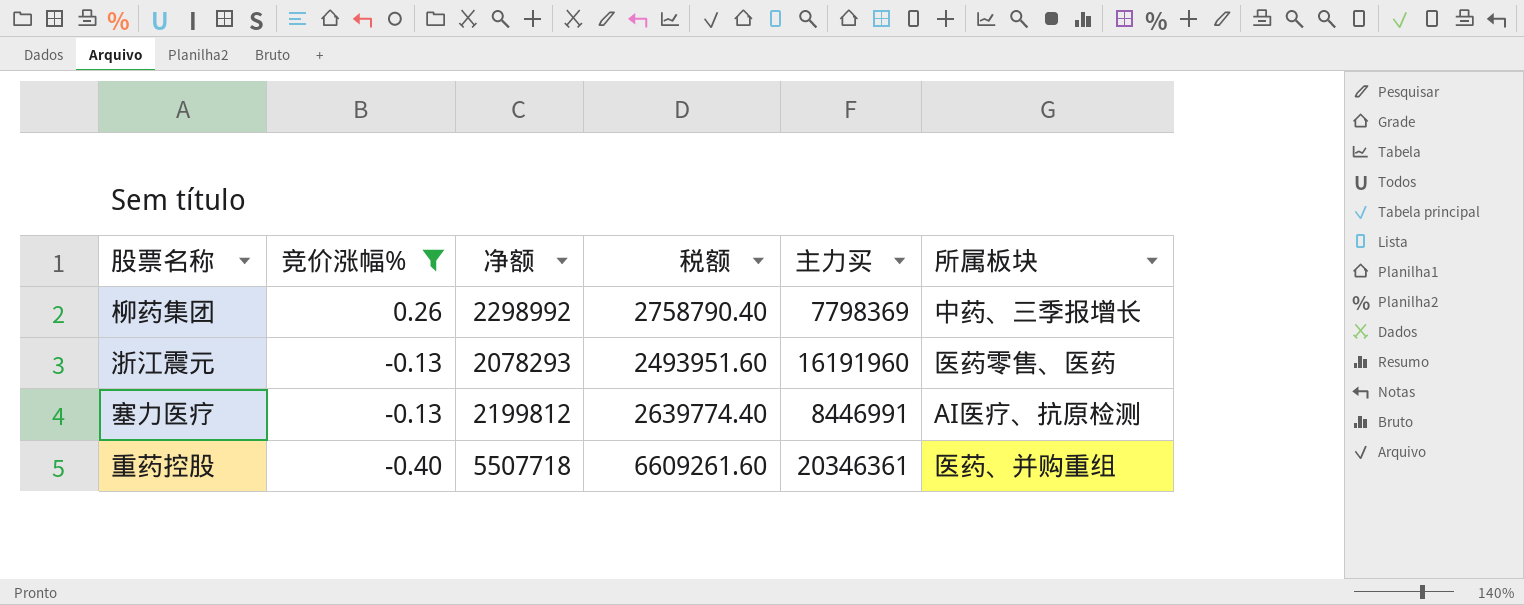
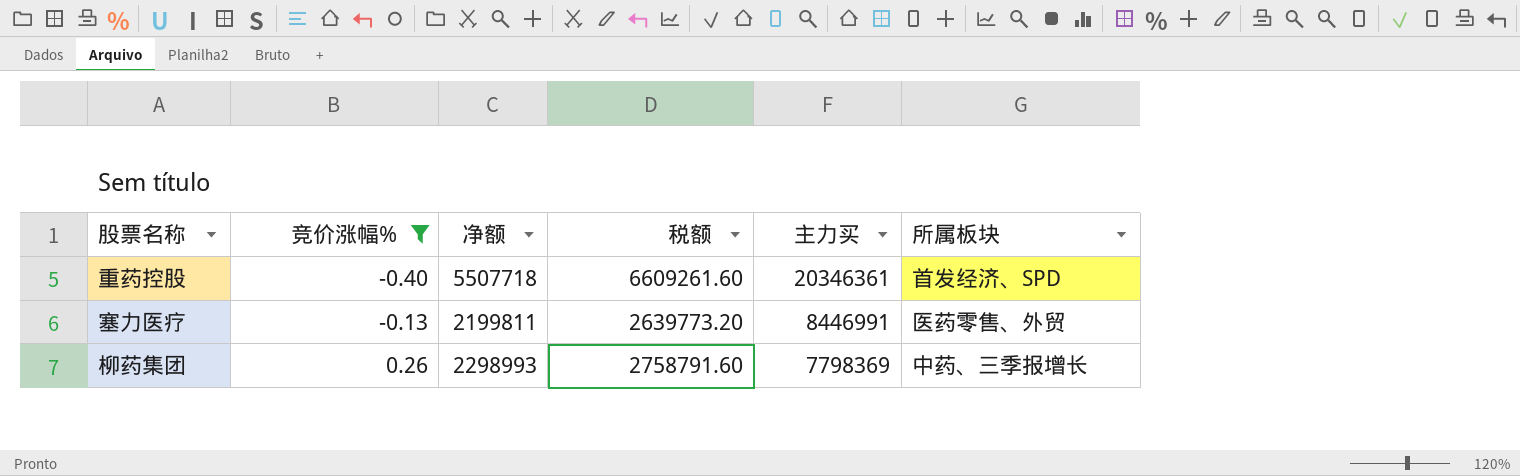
row order: 竞价涨幅% descending -> 竞价涨幅% ascending
row 浙江震元: -0.13 | 2078293 | 2493951.60 | 16191960 | 医药零售、医药 -> none
重药控股 | 所属板块: 医药、并购重组 -> 首发经济、SPD
塞力医疗 | 净额: 2199812 -> 2199811
塞力医疗 | 税额: 2639774.40 -> 2639773.20
塞力医疗 | 所属板块: AI医疗、抗原检测 -> 医药零售、外贸
柳药集团 | 净额: 2298992 -> 2298993
柳药集团 | 税额: 2758790.40 -> 2758791.60

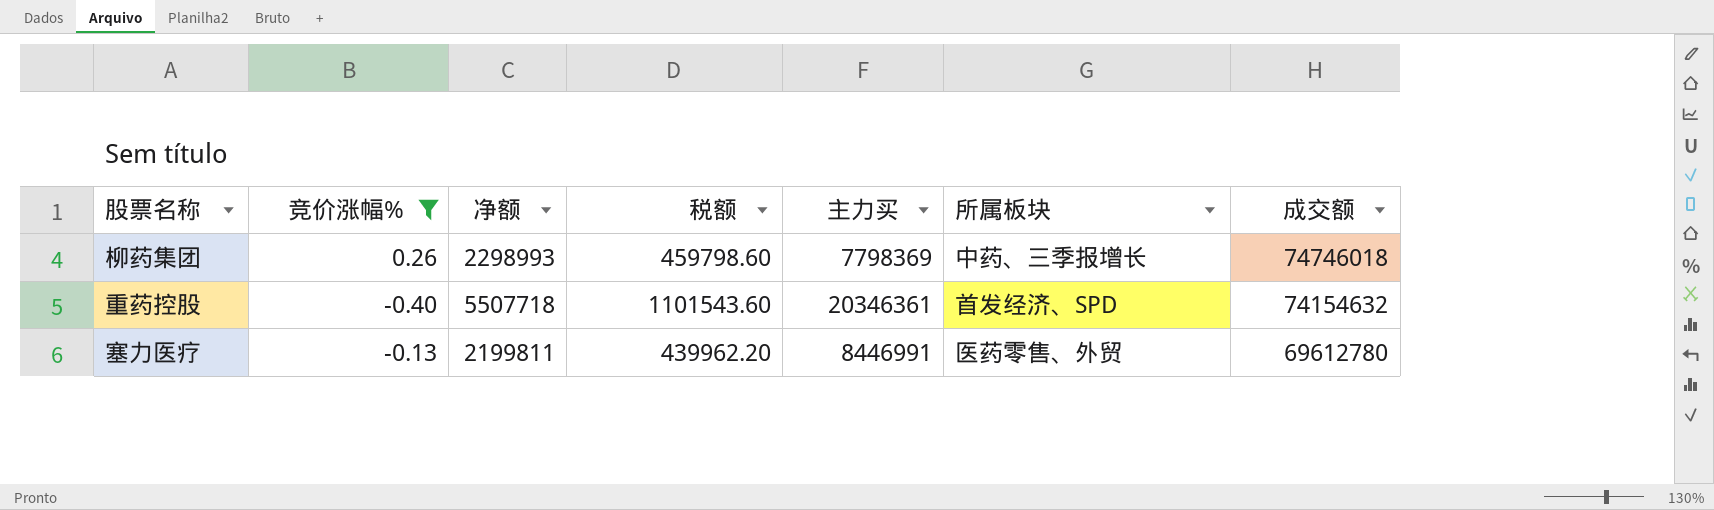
row order: 竞价涨幅% ascending -> 成交额 descending
column 税额 | formula: [净额] * 1.2 -> [净额] * 0.2
column 成交额 | position: none -> 7

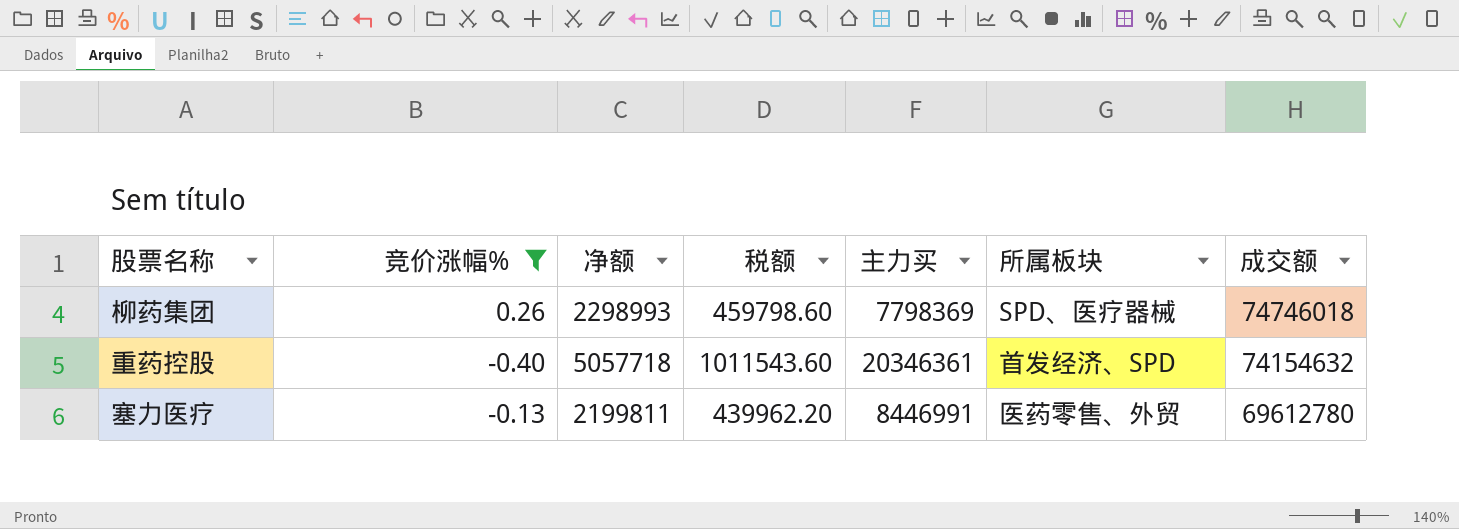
柳药集团 | 所属板块: 中药、三季报增长 -> SPD、医疗器械
重药控股 | 净额: 5507718 -> 5057718
重药控股 | 税额: 1101543.60 -> 1011543.60

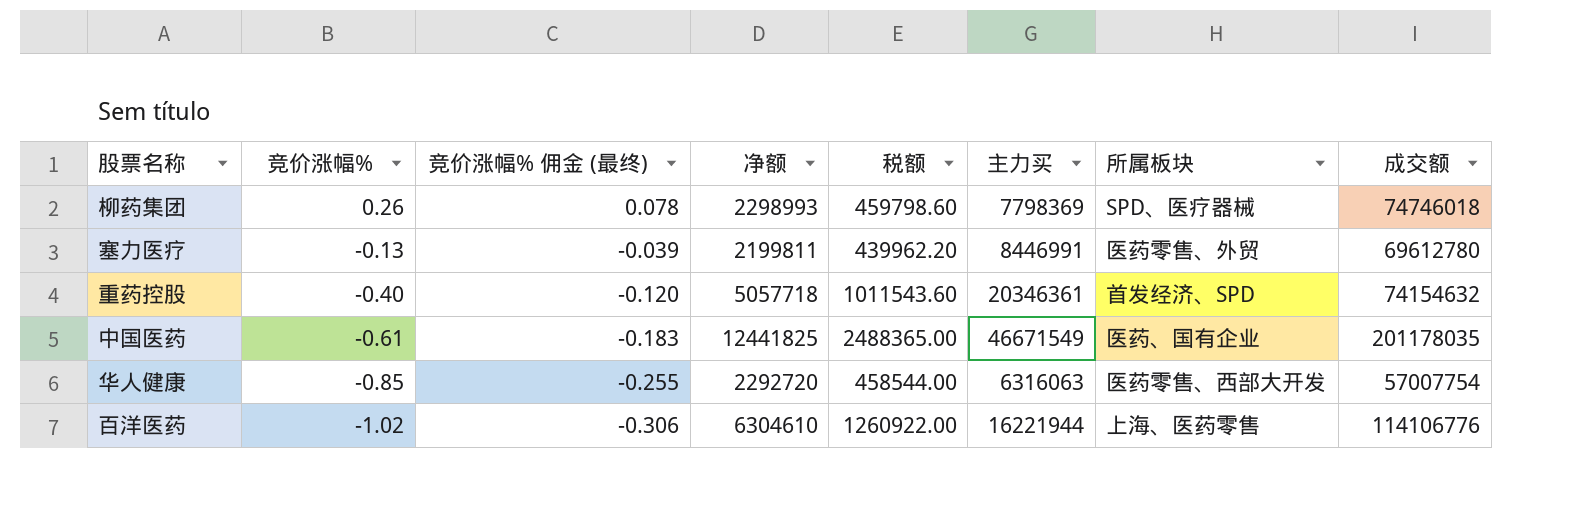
filter: 竞价涨幅% >= -0.40 -> none
row order: 成交额 descending -> 竞价涨幅% descending
column 竞价涨幅% 佣金 (最终) | formula: none -> [竞价涨幅%] * 0.3

